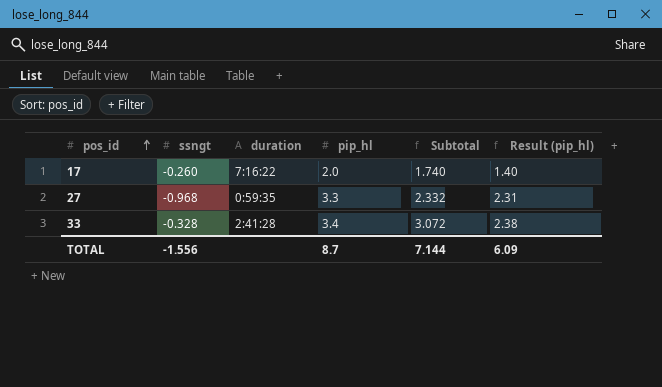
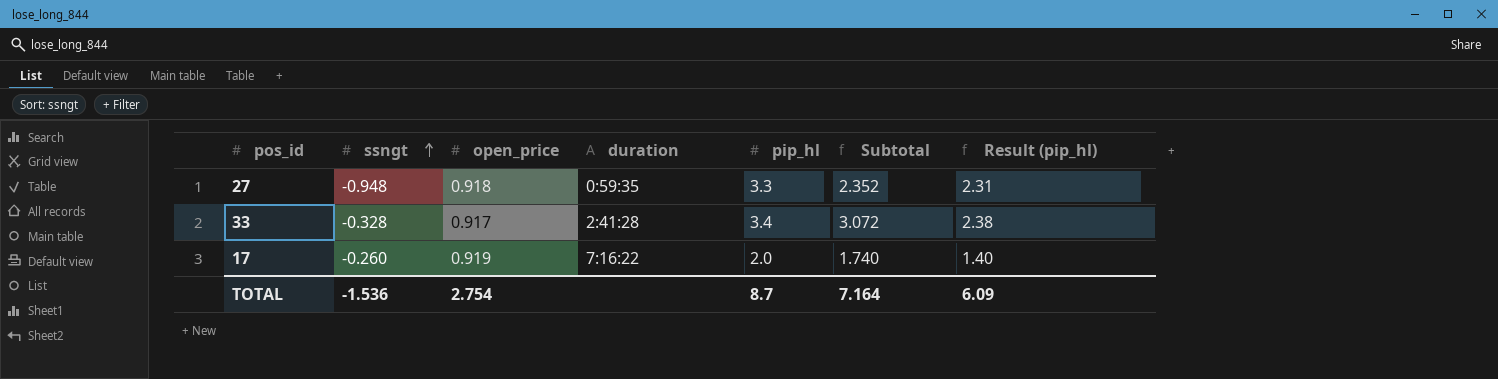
row order: pos_id ascending -> ssngt ascending
column open_price | position: none -> 3
27 | ssngt: -0.968 -> -0.948
27 | Subtotal: 2.332 -> 2.352
TOTAL | ssngt: -1.556 -> -1.536
TOTAL | Subtotal: 7.144 -> 7.164

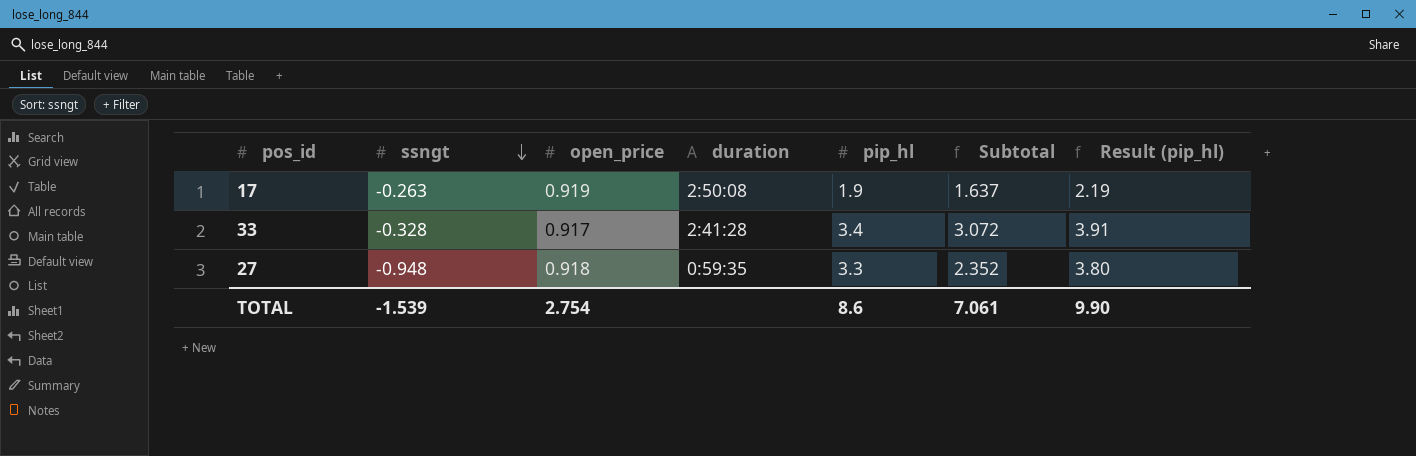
row order: ssngt ascending -> ssngt descending
column Result (pip_hl) | formula: [pip_hl] * 0.7 -> [pip_hl] * 1.15
17 | ssngt: -0.260 -> -0.263
17 | duration: 7:16:22 -> 2:50:08
17 | pip_hl: 2.0 -> 1.9
17 | Subtotal: 1.740 -> 1.637
TOTAL | ssngt: -1.536 -> -1.539
TOTAL | pip_hl: 8.7 -> 8.6
TOTAL | Subtotal: 7.164 -> 7.061
TOTAL | Result (pip_hl): 6.09 -> 9.90

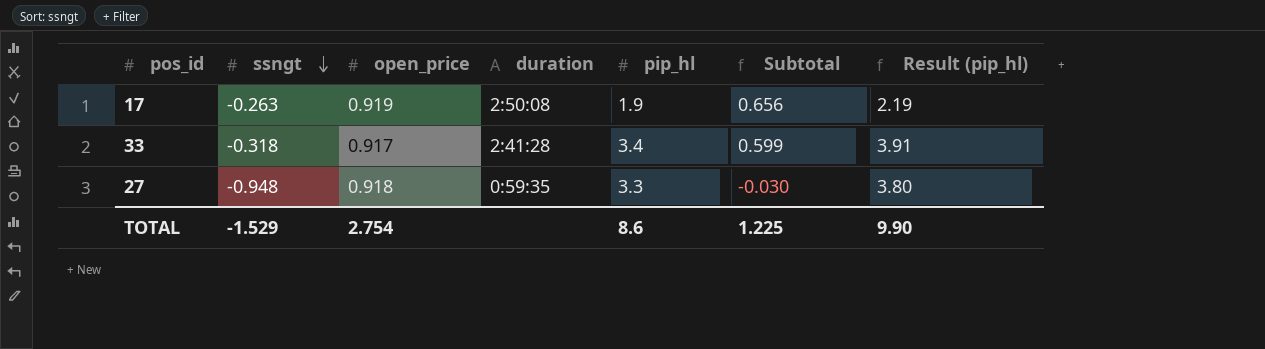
column Subtotal | formula: [ssngt] + [pip_hl] -> [ssngt] + [open_price]
33 | ssngt: -0.328 -> -0.318
TOTAL | ssngt: -1.539 -> -1.529
TOTAL | Subtotal: 7.061 -> 1.225

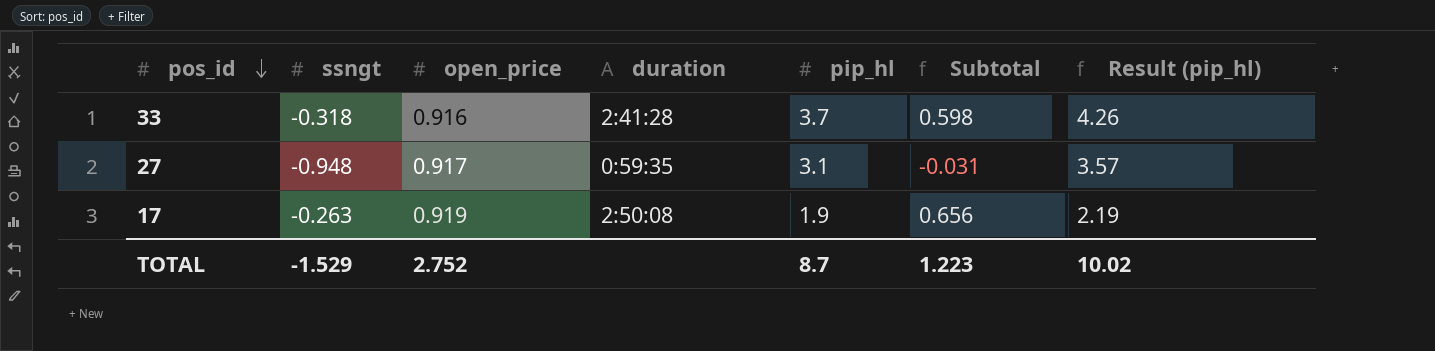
row order: ssngt descending -> pos_id descending
33 | open_price: 0.917 -> 0.916
33 | pip_hl: 3.4 -> 3.7
33 | Subtotal: 0.599 -> 0.598
33 | Result (pip_hl): 3.91 -> 4.26
27 | open_price: 0.918 -> 0.917
27 | pip_hl: 3.3 -> 3.1
27 | Subtotal: -0.030 -> -0.031
27 | Result (pip_hl): 3.80 -> 3.57
TOTAL | open_price: 2.754 -> 2.752
TOTAL | pip_hl: 8.6 -> 8.7
TOTAL | Subtotal: 1.225 -> 1.223
TOTAL | Result (pip_hl): 9.90 -> 10.02

